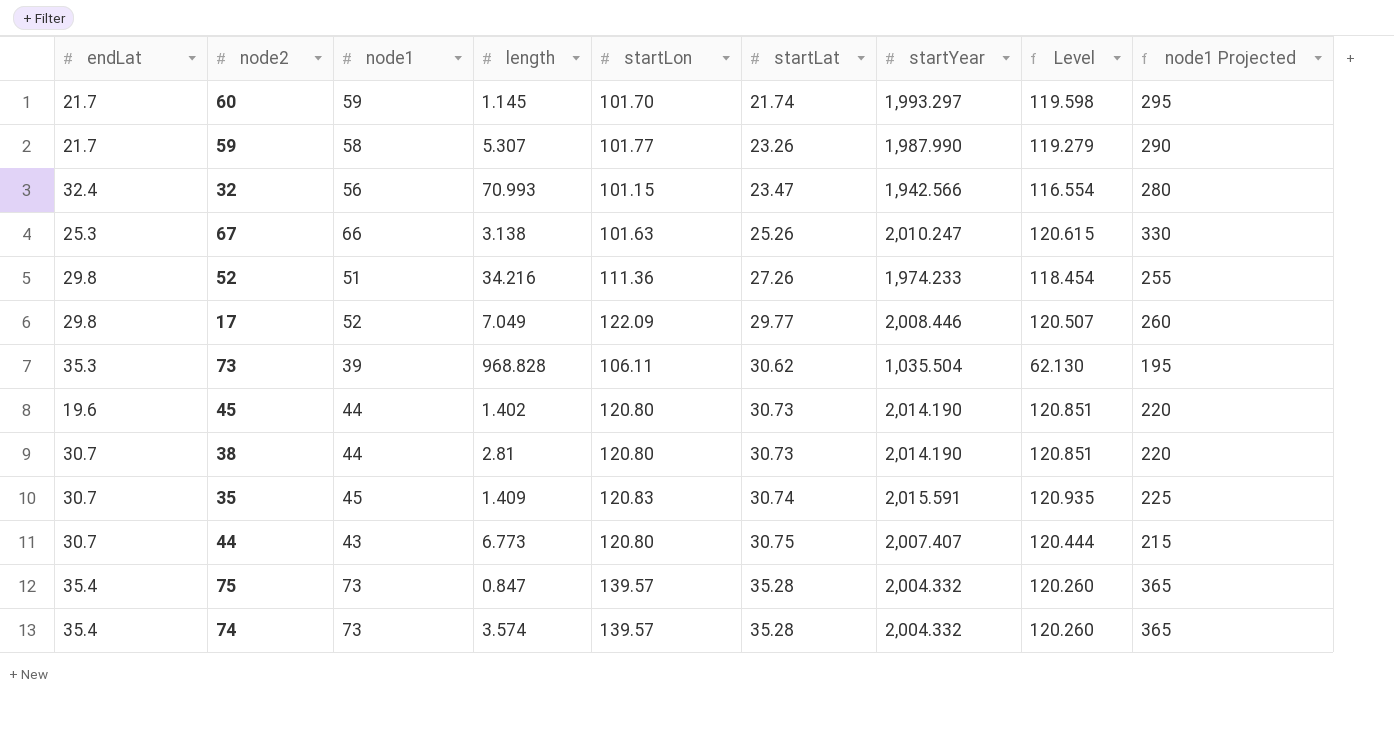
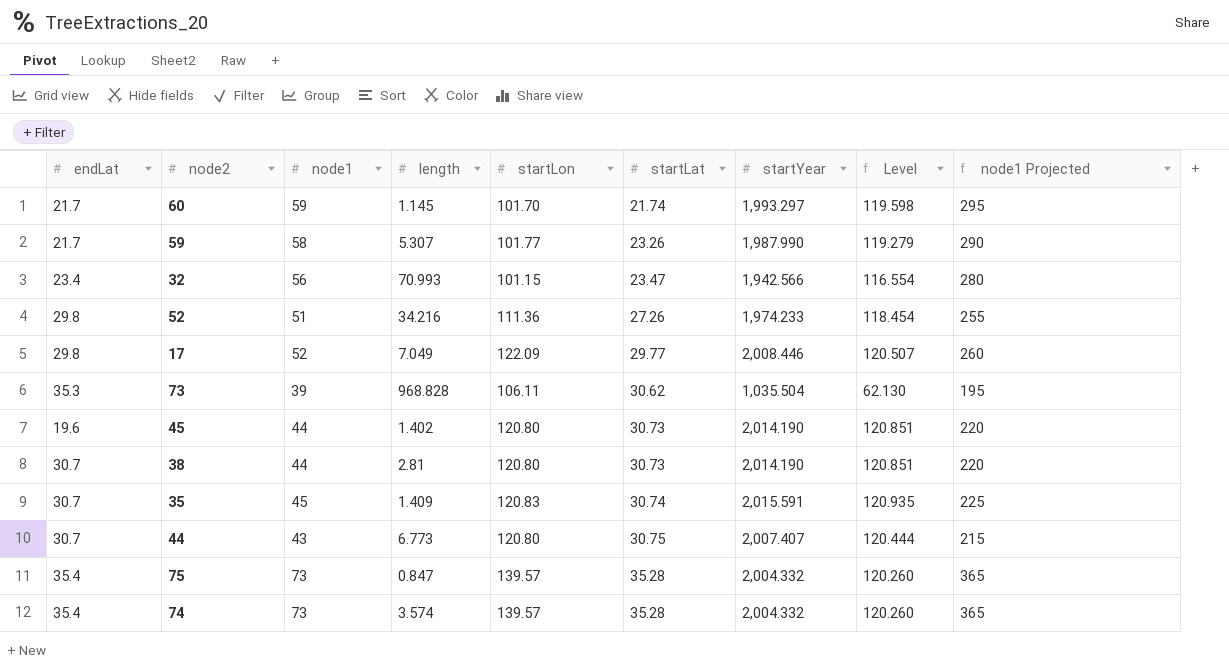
row 67: 25.3 | 66 | 3.138 | 101.63 | 25.26 | 2,010.247 | 120.615 | 330 -> none
32 | endLat: 32.4 -> 23.4

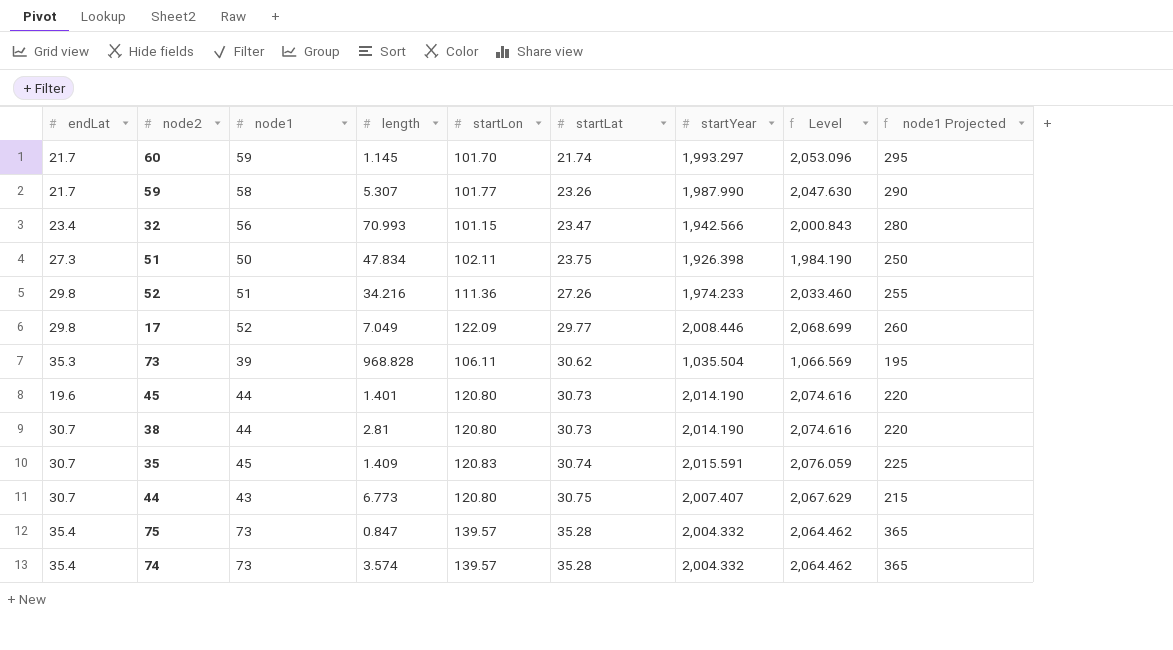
column Level | formula: [startYear] * 0.06 -> [startYear] * 1.03
row 51: none -> 27.3 | 50 | 47.834 | 102.11 | 23.75 | 1,926.398 | 1,984.190 | 250
45 | length: 1.402 -> 1.401

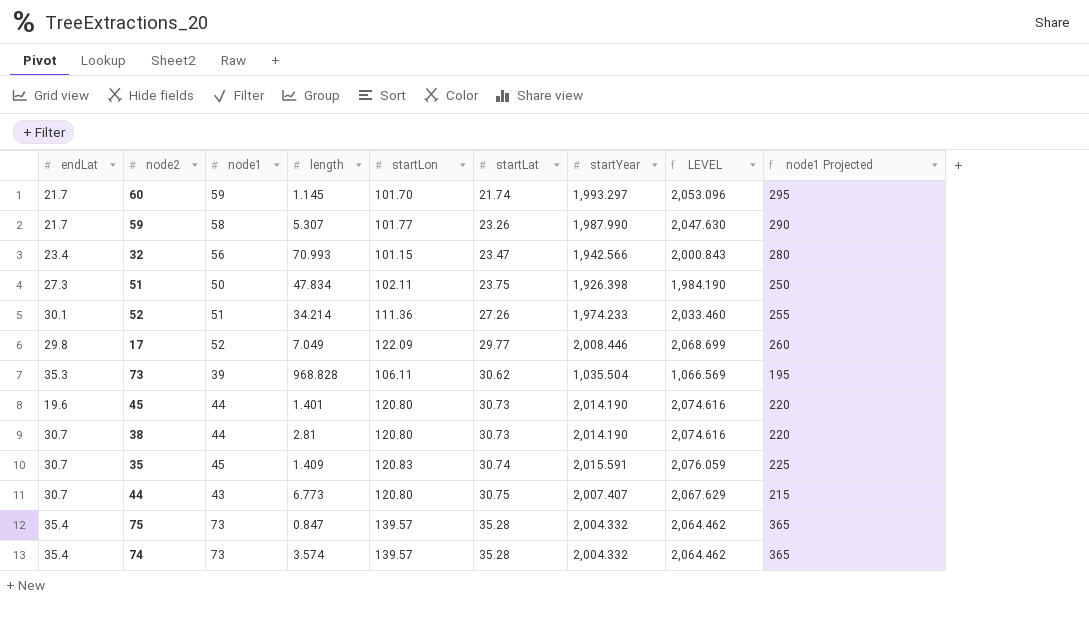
column name: Level -> LEVEL
52 | endLat: 29.8 -> 30.1
52 | length: 34.216 -> 34.214

